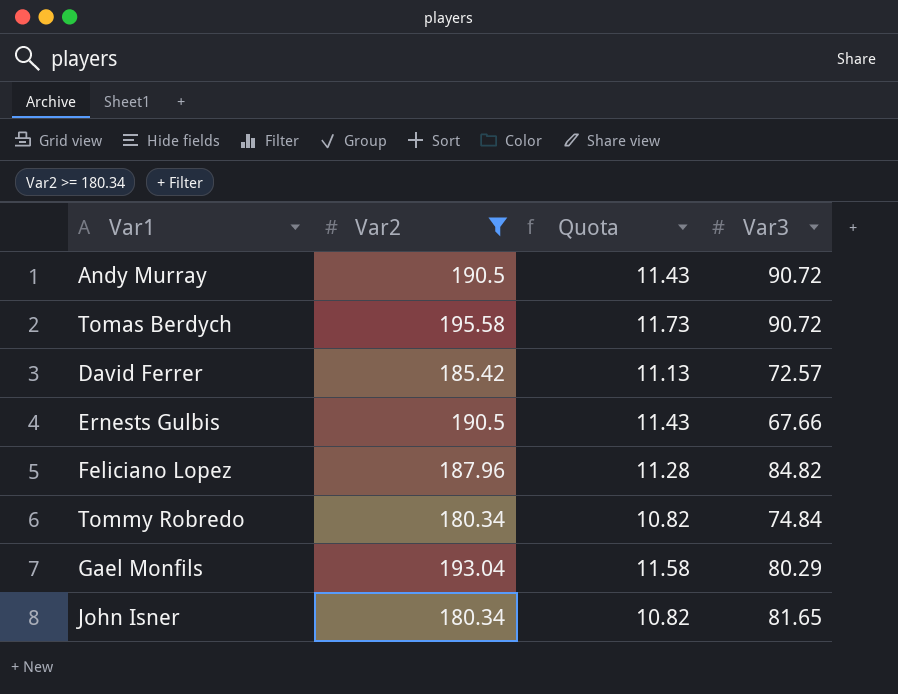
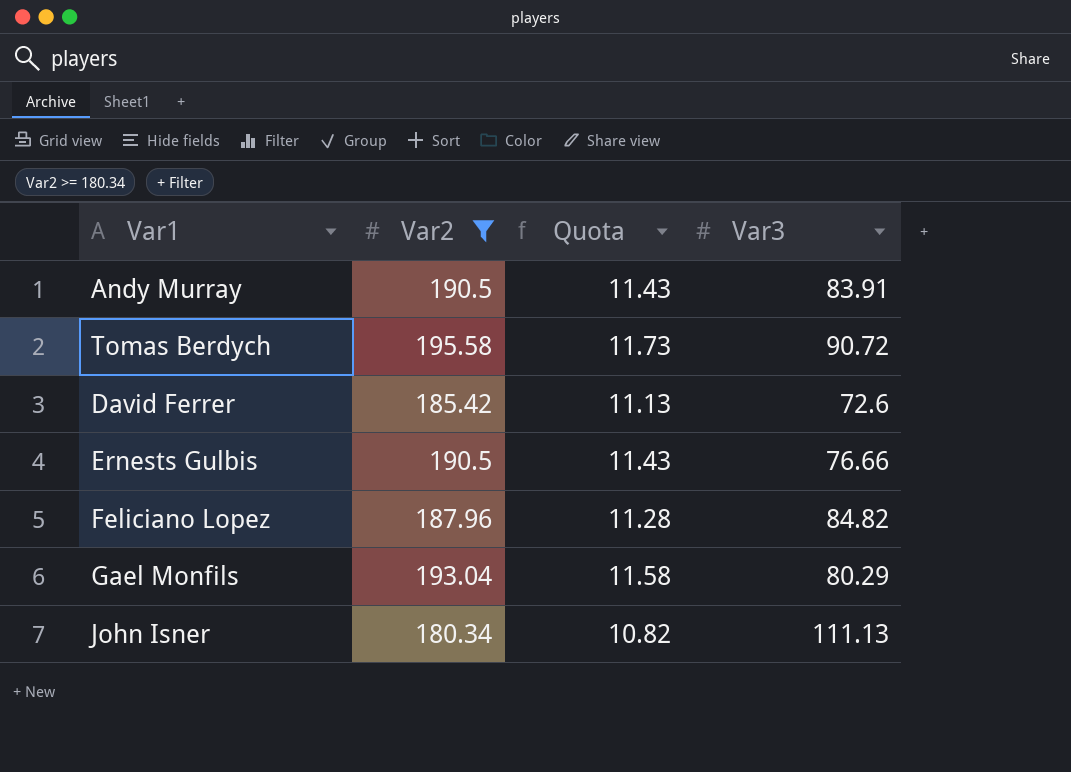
row Tommy Robredo: 180.34 | 10.82 | 74.84 -> none
Andy Murray | Var3: 90.72 -> 83.91
David Ferrer | Var3: 72.57 -> 72.6
Ernests Gulbis | Var3: 67.66 -> 76.66
John Isner | Var3: 81.65 -> 111.13

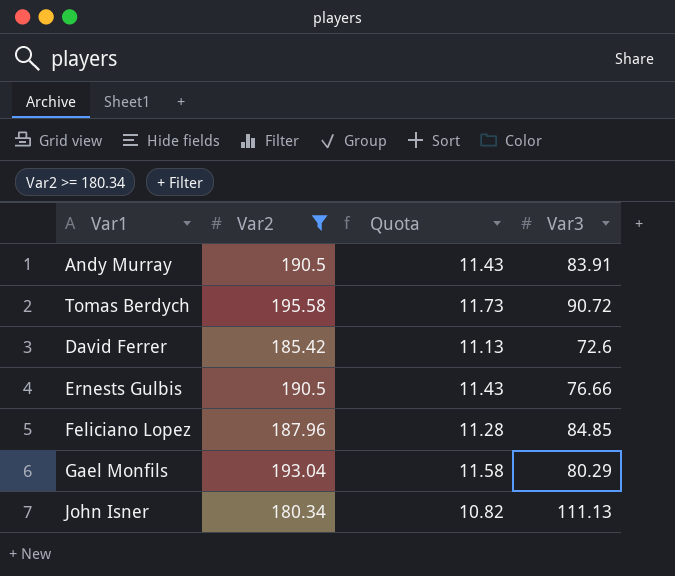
Feliciano Lopez | Var3: 84.82 -> 84.85

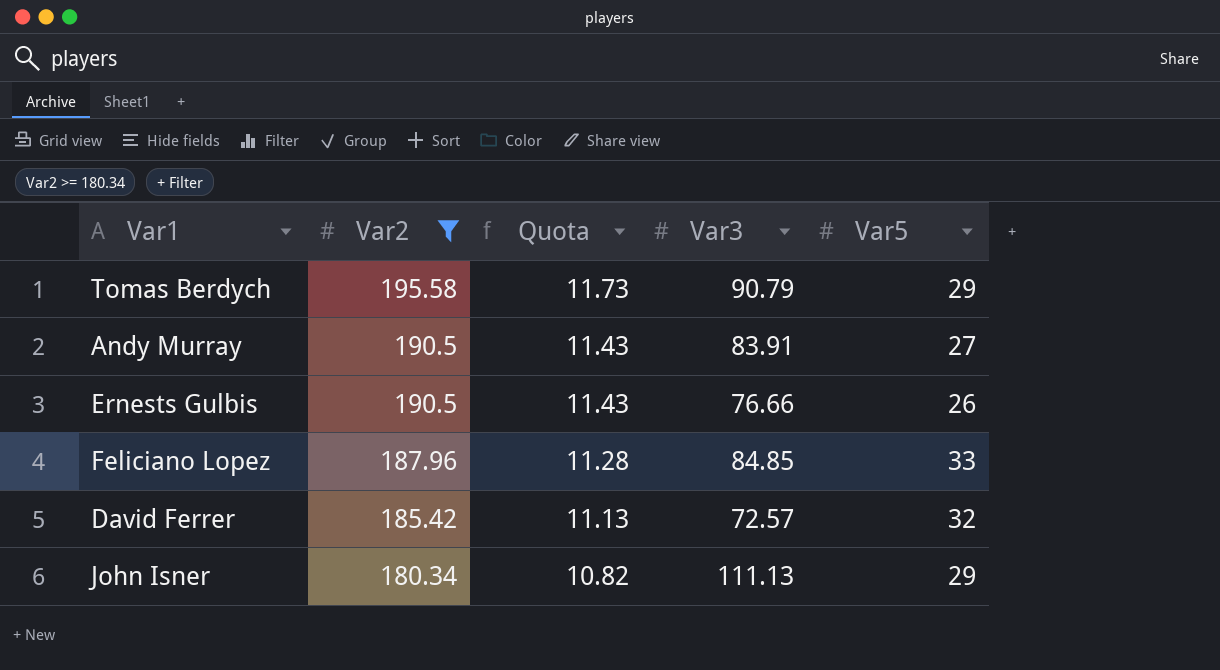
row order: none -> Var2 descending
column Var5 | position: none -> 5
row Gael Monfils: 193.04 | 11.58 | 80.29 -> none
Tomas Berdych | Var3: 90.72 -> 90.79
David Ferrer | Var3: 72.6 -> 72.57

